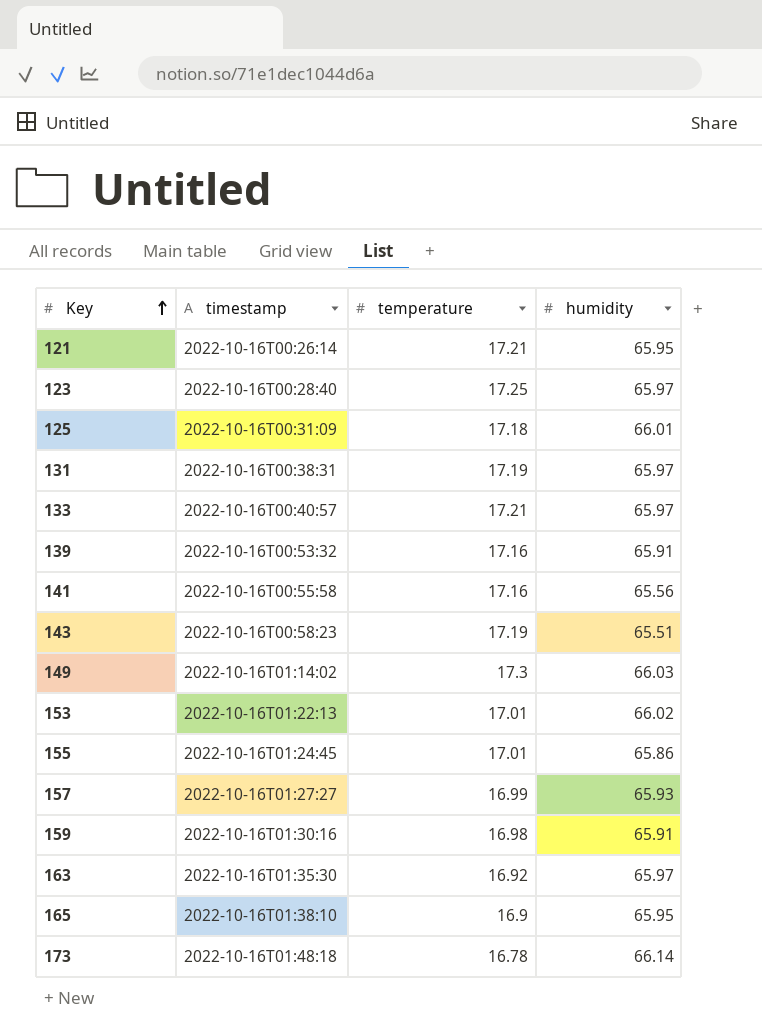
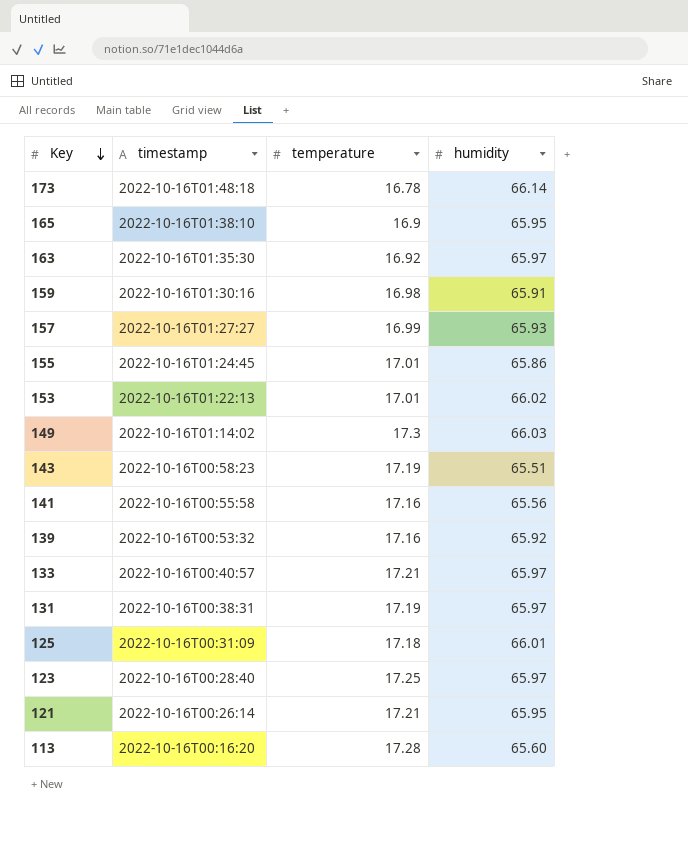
row order: Key ascending -> Key descending
139 | humidity: 65.91 -> 65.92
row 113: none -> 2022-10-16T00:16:20 | 17.28 | 65.60

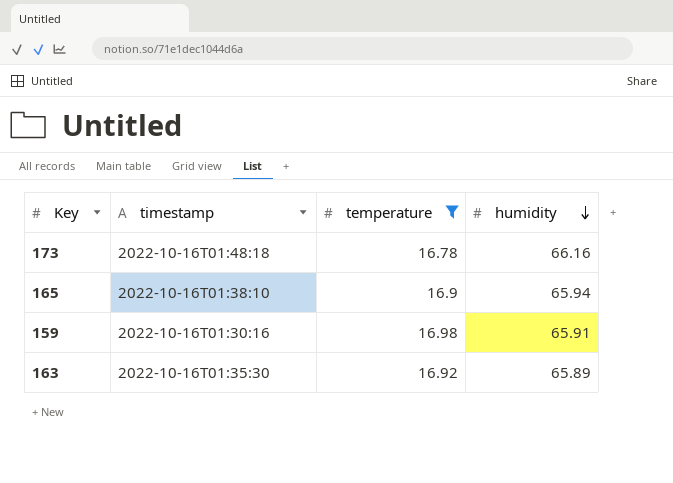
filter: none -> temperature <= 16.98
row order: Key descending -> humidity descending
173 | humidity: 66.14 -> 66.16
165 | humidity: 65.95 -> 65.94
163 | humidity: 65.97 -> 65.89

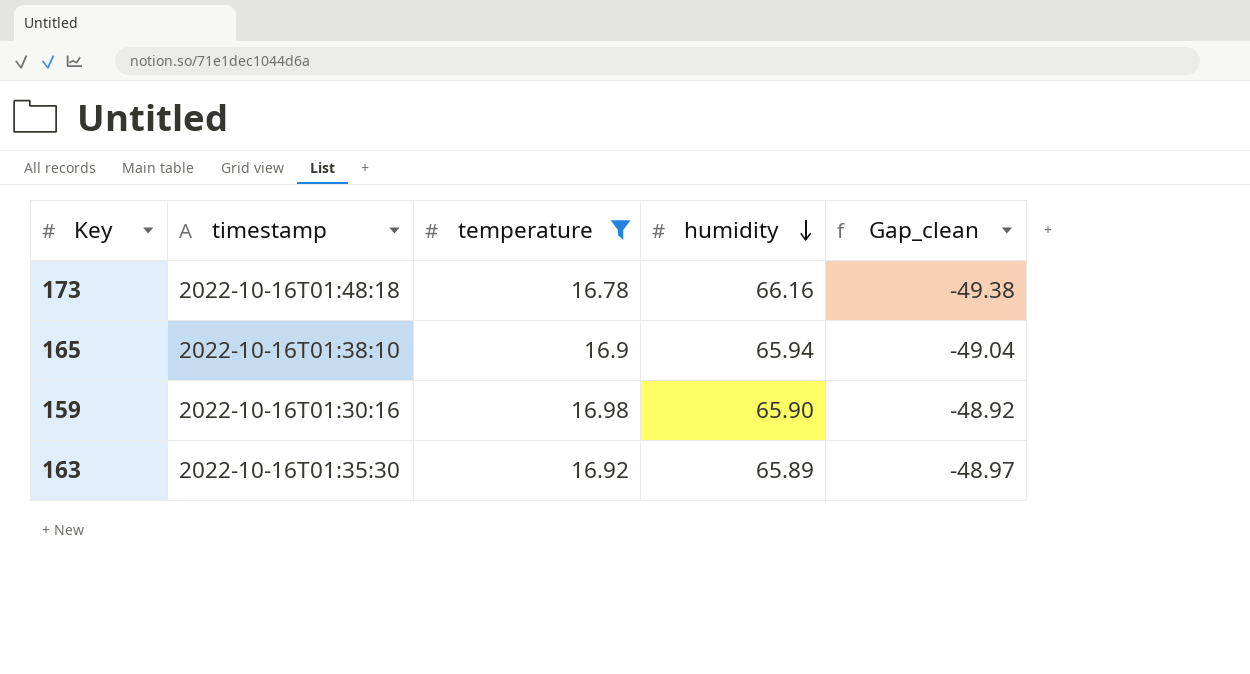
column Gap_clean | formula: none -> [temperature] - [humidity]
159 | humidity: 65.91 -> 65.90

